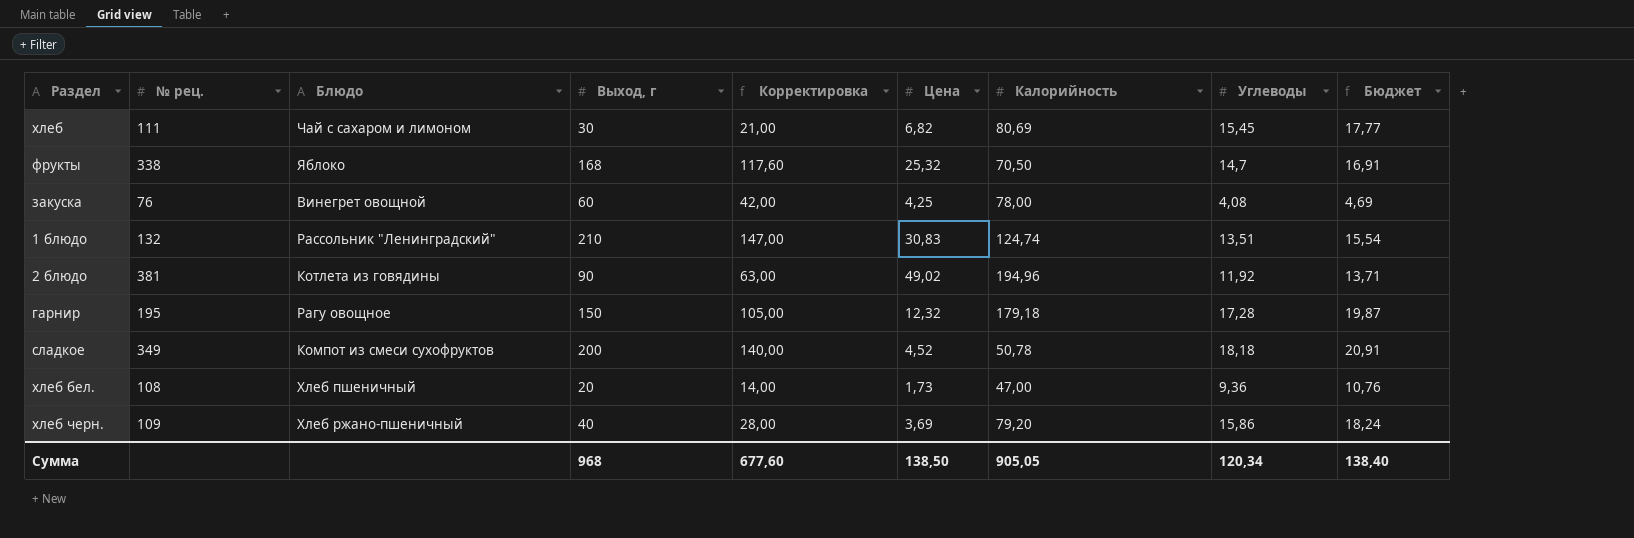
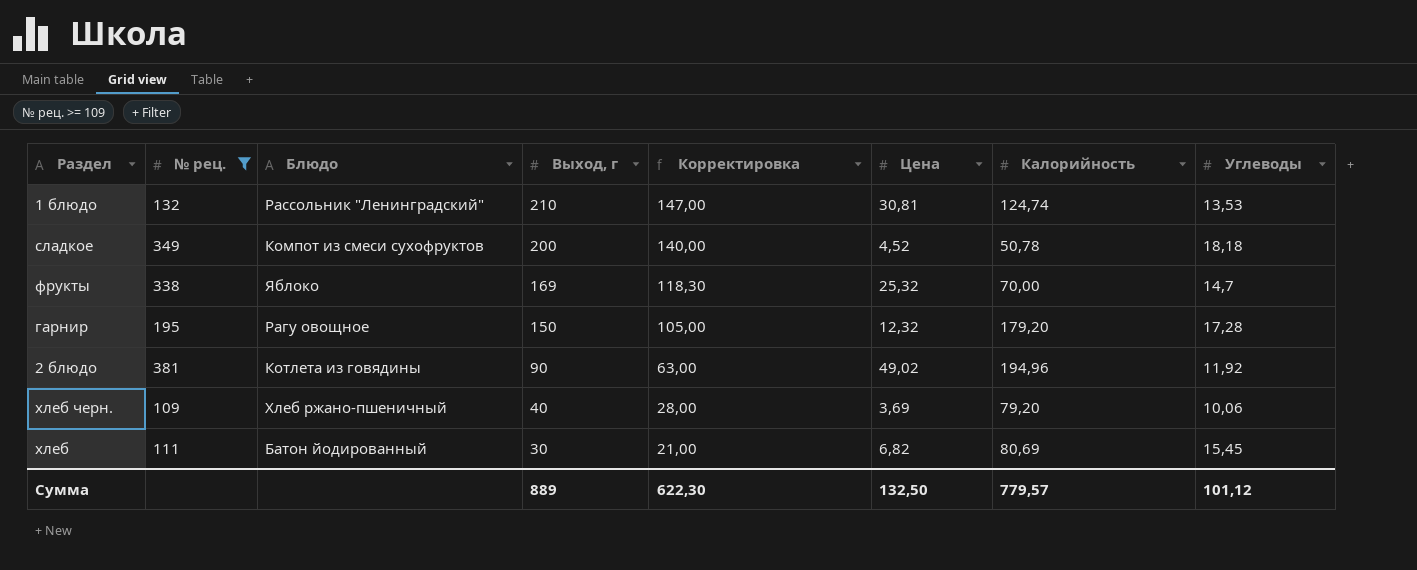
filter: none -> № рец. >= 109
row order: none -> Выход, г descending
column Бюджет | formula: [Углеводы] * 1,15 -> none
1 блюдо | Цена: 30,83 -> 30,81
1 блюдо | Углеводы: 13,51 -> 13,53
фрукты | Выход, г: 168 -> 169
фрукты | Корректировка: 117,60 -> 118,30
фрукты | Калорийность: 70,50 -> 70,00
гарнир | Калорийность: 179,18 -> 179,20
хлеб черн. | Углеводы: 15,86 -> 10,06
хлеб | Блюдо: Чай с сахаром и лимоном -> Батон йодированный
Сумма | Выход, г: 968 -> 889
Сумма | Корректировка: 677,60 -> 622,30
Сумма | Цена: 138,50 -> 132,50
Сумма | Калорийность: 905,05 -> 779,57
Сумма | Углеводы: 120,34 -> 101,12

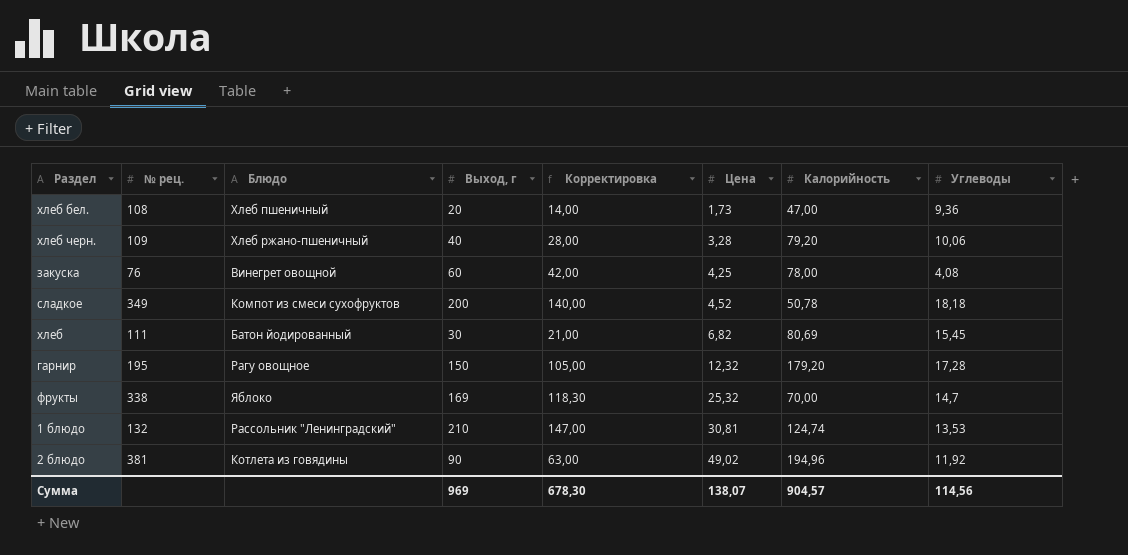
filter: № рец. >= 109 -> none
row order: Выход, г descending -> Цена ascending
хлеб черн. | Цена: 3,69 -> 3,28
Сумма | Выход, г: 889 -> 969
Сумма | Корректировка: 622,30 -> 678,30
Сумма | Цена: 132,50 -> 138,07
Сумма | Калорийность: 779,57 -> 904,57
Сумма | Углеводы: 101,12 -> 114,56

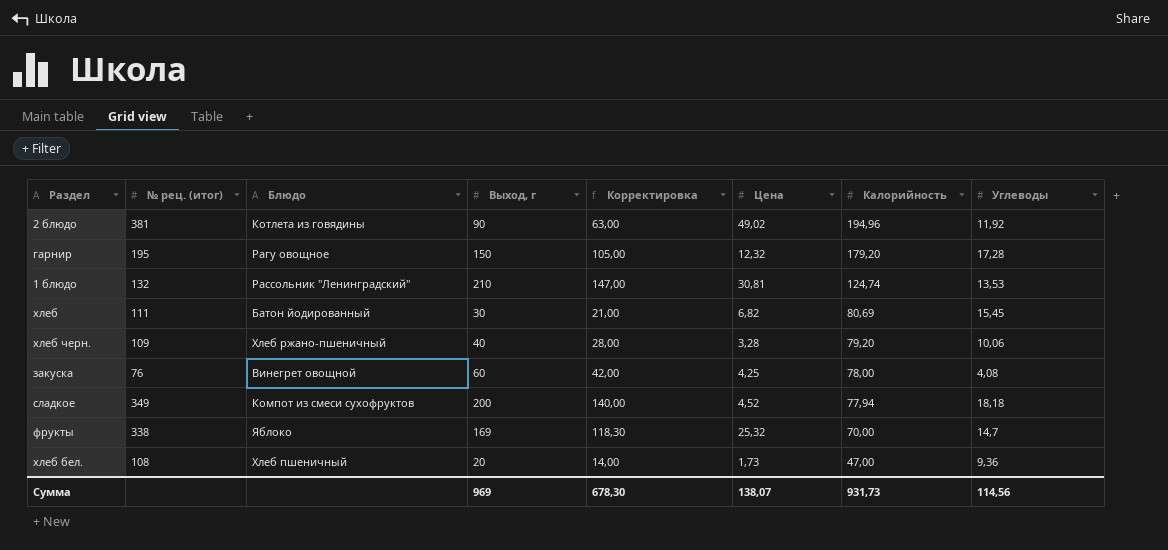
row order: Цена ascending -> Калорийность descending
column name: № рец. -> № рец. (итог)
сладкое | Калорийность: 50,78 -> 77,94
Сумма | Калорийность: 904,57 -> 931,73

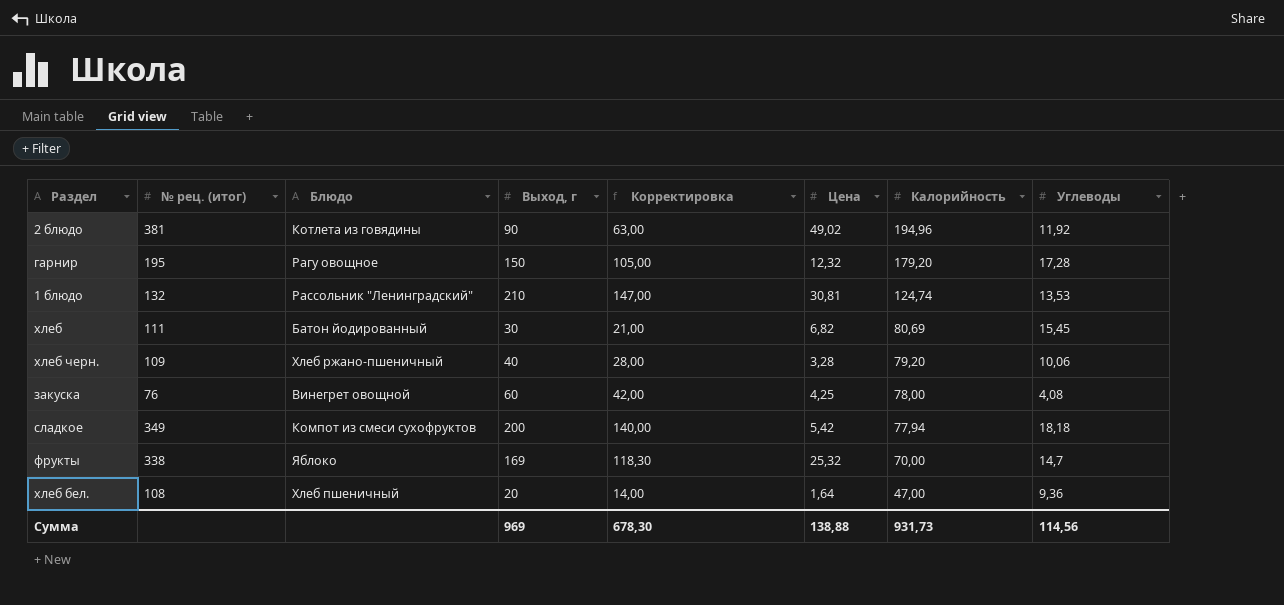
сладкое | Цена: 4,52 -> 5,42
хлеб бел. | Цена: 1,73 -> 1,64
Сумма | Цена: 138,07 -> 138,88

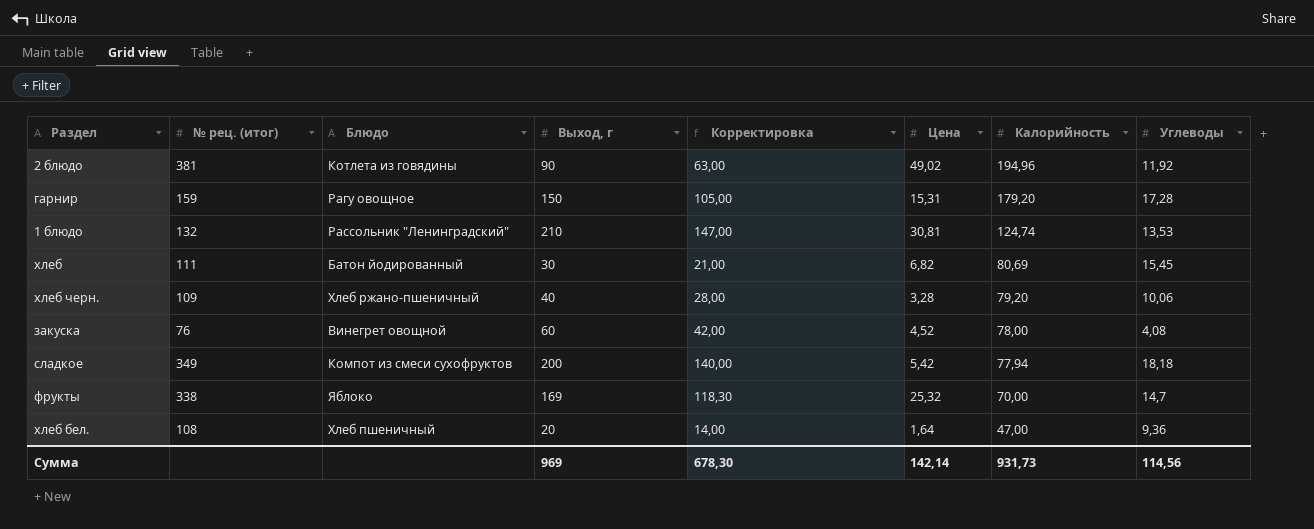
гарнир | № рец. (итог): 195 -> 159
гарнир | Цена: 12,32 -> 15,31
закуска | Цена: 4,25 -> 4,52
Сумма | Цена: 138,88 -> 142,14

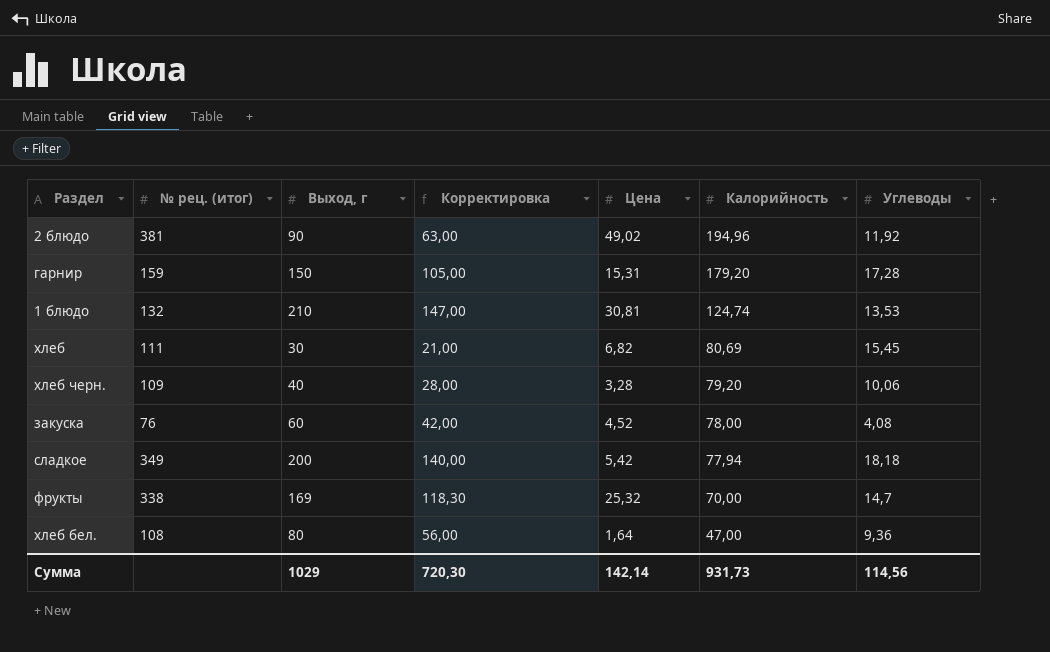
column Блюдо | position: 3 -> none
хлеб бел. | Выход, г: 20 -> 80
хлеб бел. | Корректировка: 14,00 -> 56,00
Сумма | Выход, г: 969 -> 1029
Сумма | Корректировка: 678,30 -> 720,30

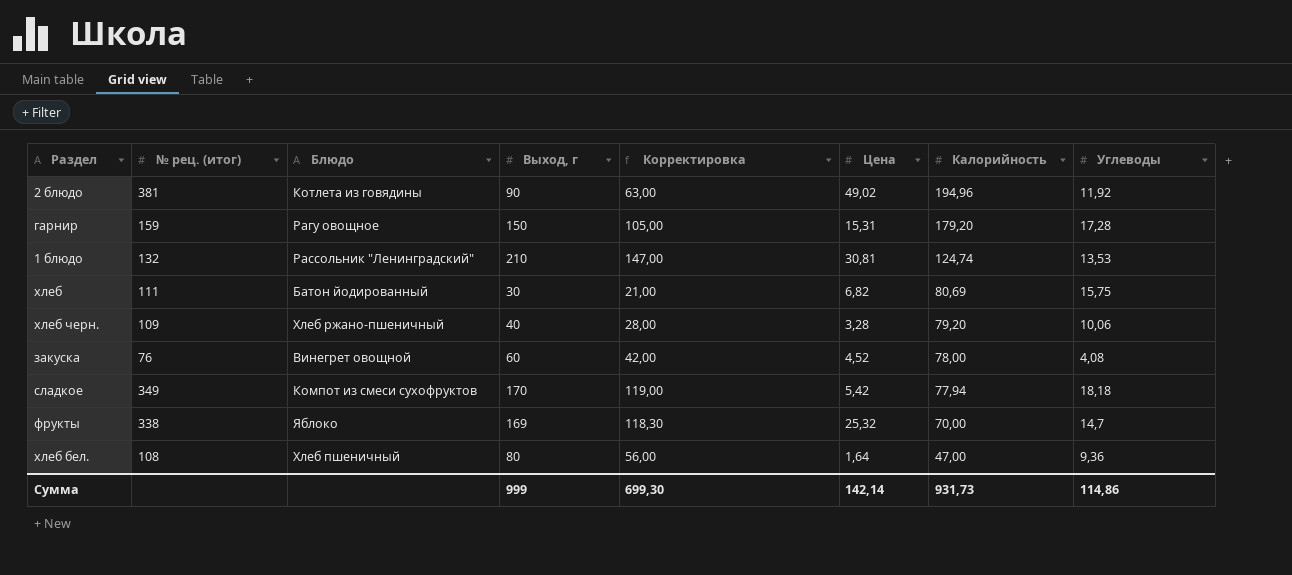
column Блюдо | position: none -> 3
хлеб | Углеводы: 15,45 -> 15,75
сладкое | Выход, г: 200 -> 170
сладкое | Корректировка: 140,00 -> 119,00
Сумма | Выход, г: 1029 -> 999
Сумма | Корректировка: 720,30 -> 699,30
Сумма | Углеводы: 114,56 -> 114,86

